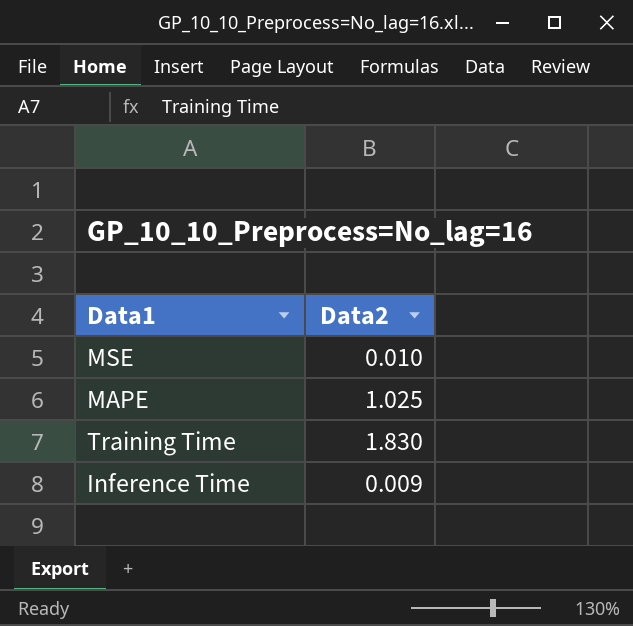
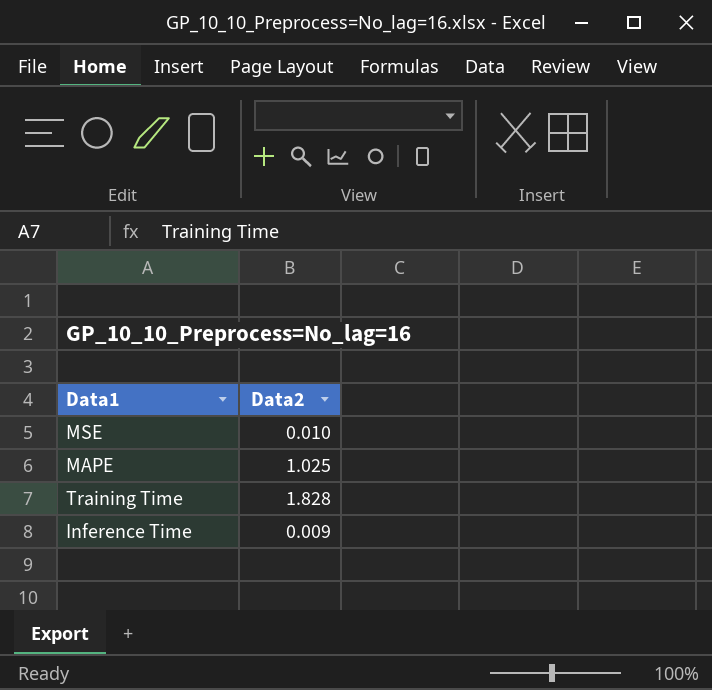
Training Time | Data2: 1.830 -> 1.828

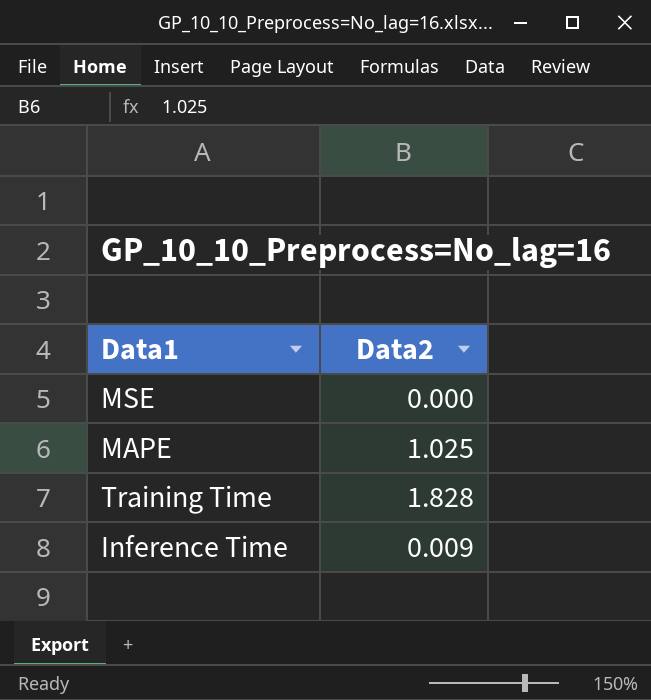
MSE | Data2: 0.010 -> 0.000

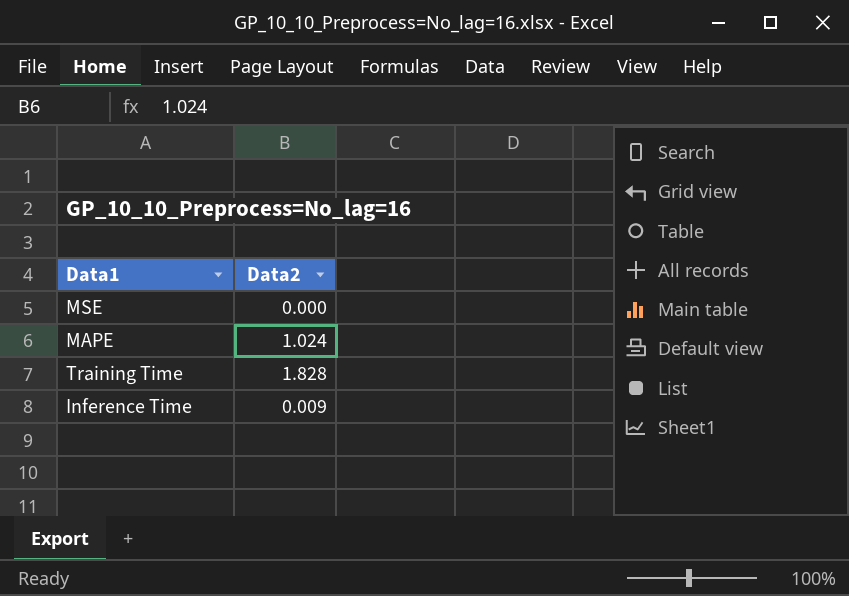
MAPE | Data2: 1.025 -> 1.024

